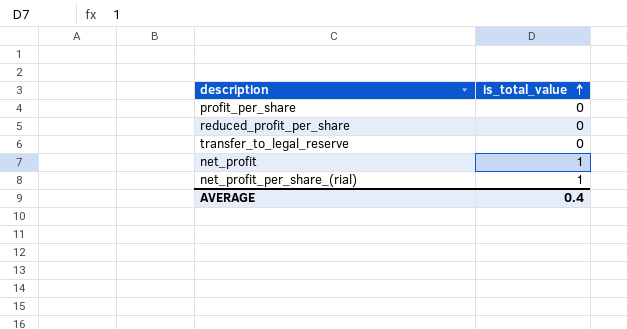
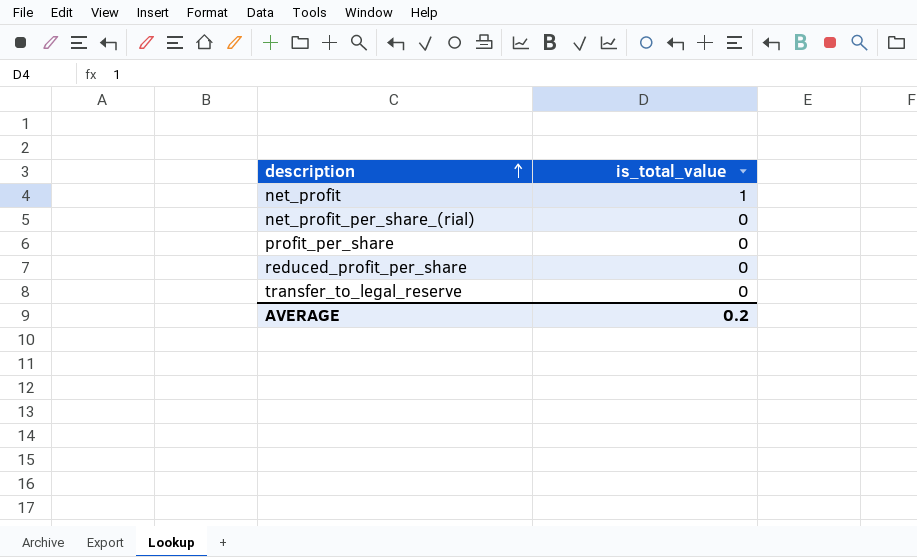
row order: is_total_value ascending -> description ascending
net_profit_per_share_(rial) | is_total_value: 1 -> 0
AVERAGE | is_total_value: 0.4 -> 0.2

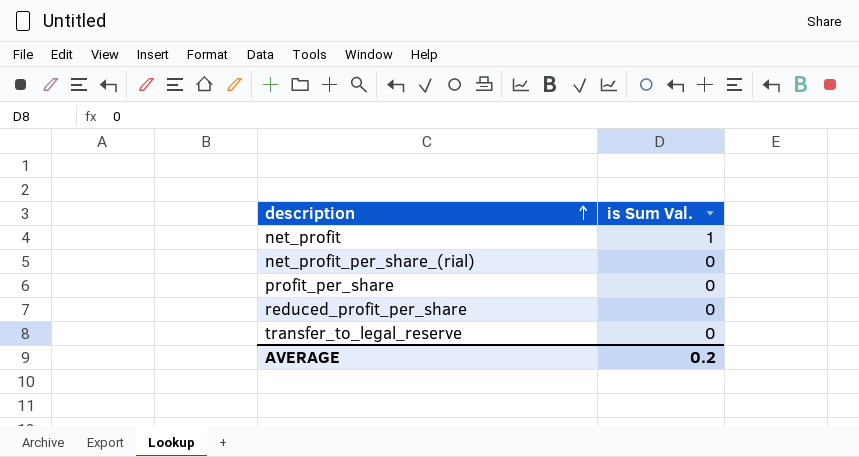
column name: is_total_value -> is Sum Val.

